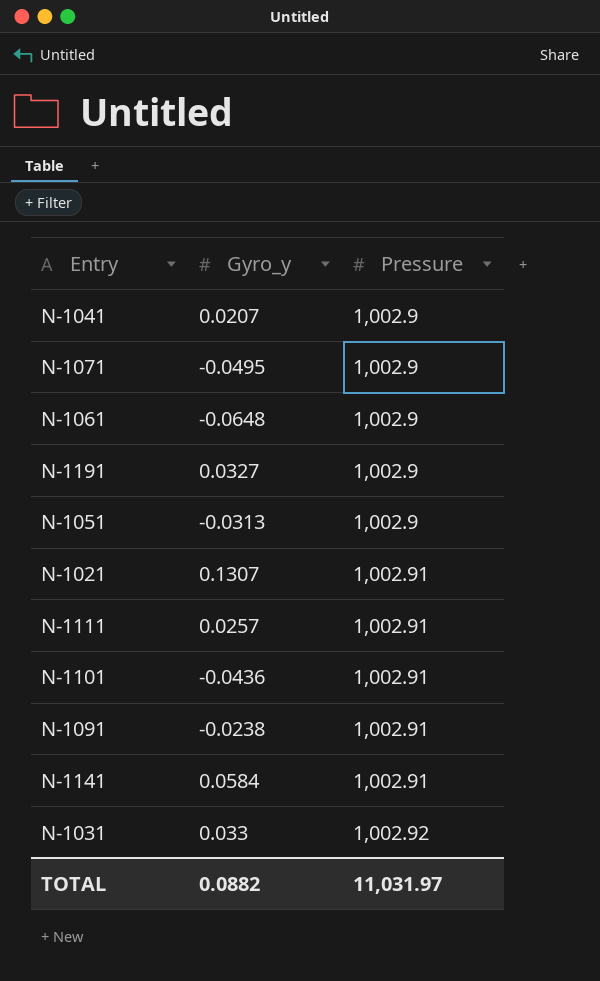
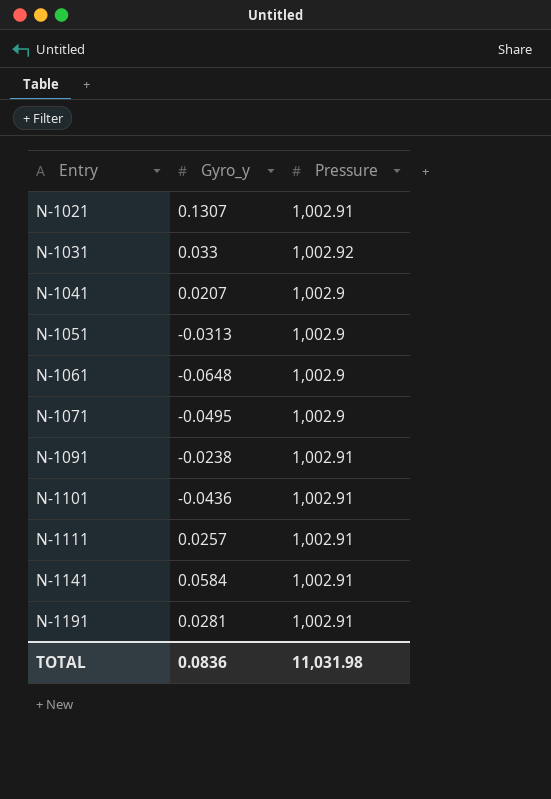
row order: Pressure ascending -> Entry ascending
N-1191 | Gyro_y: 0.0327 -> 0.0281
N-1191 | Pressure: 1,002.9 -> 1,002.91
TOTAL | Gyro_y: 0.0882 -> 0.0836
TOTAL | Pressure: 11,031.97 -> 11,031.98

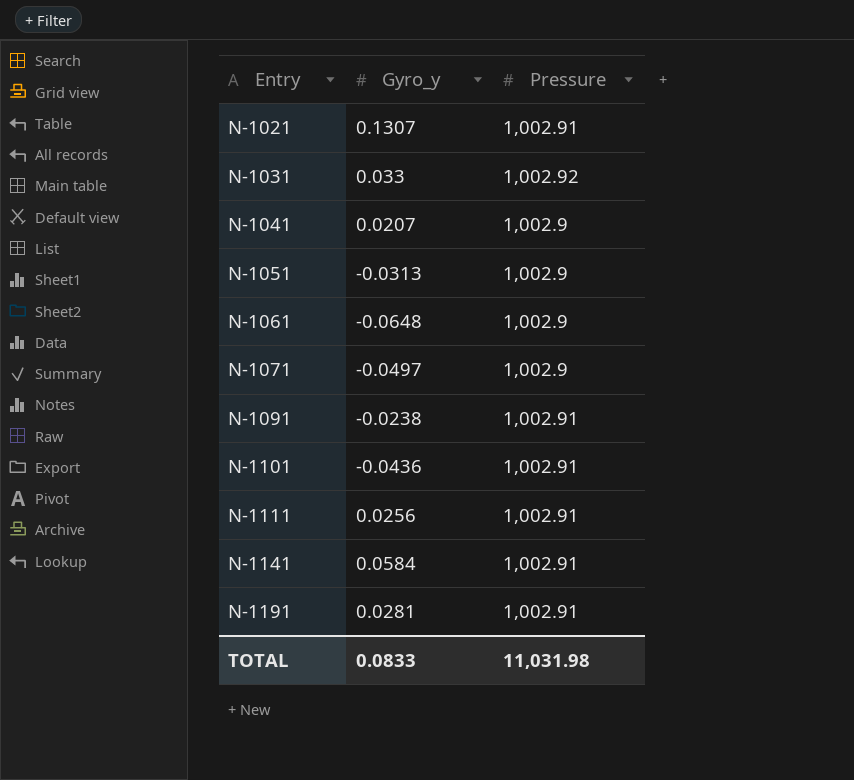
N-1071 | Gyro_y: -0.0495 -> -0.0497
N-1111 | Gyro_y: 0.0257 -> 0.0256
TOTAL | Gyro_y: 0.0836 -> 0.0833

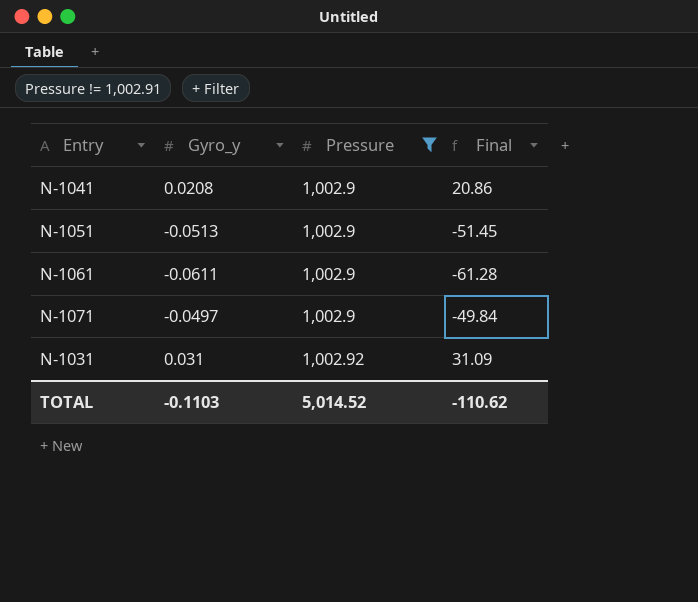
filter: none -> Pressure != 1,002.91
row order: Entry ascending -> Pressure ascending
column Final | formula: none -> [Gyro_y] * [Pressure]
N-1041 | Gyro_y: 0.0207 -> 0.0208
N-1051 | Gyro_y: -0.0313 -> -0.0513
N-1061 | Gyro_y: -0.0648 -> -0.0611
N-1031 | Gyro_y: 0.033 -> 0.031
TOTAL | Gyro_y: 0.0833 -> -0.1103
TOTAL | Pressure: 11,031.98 -> 5,014.52

